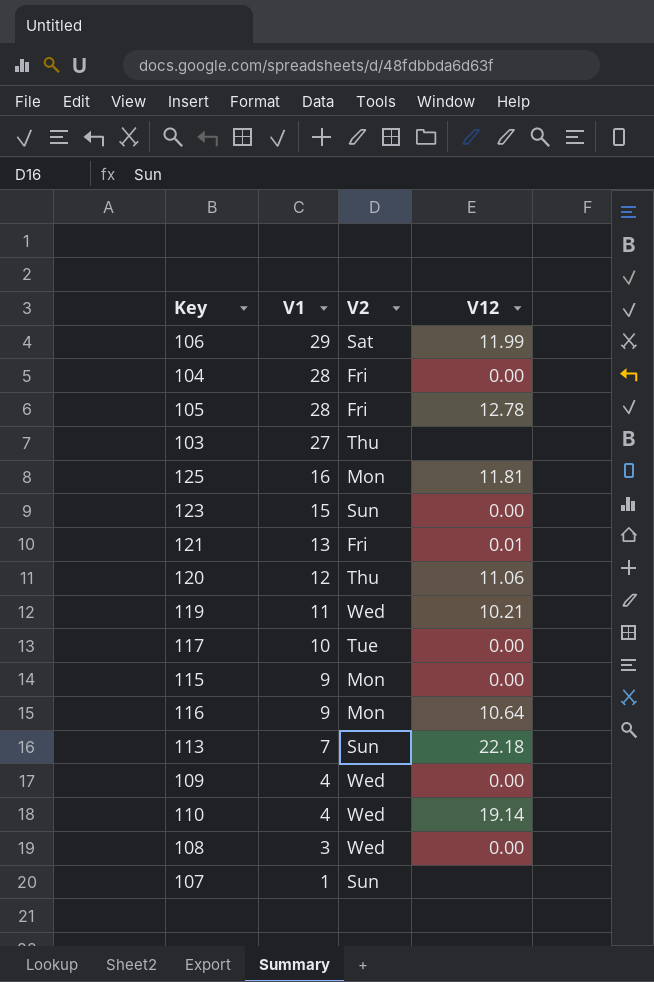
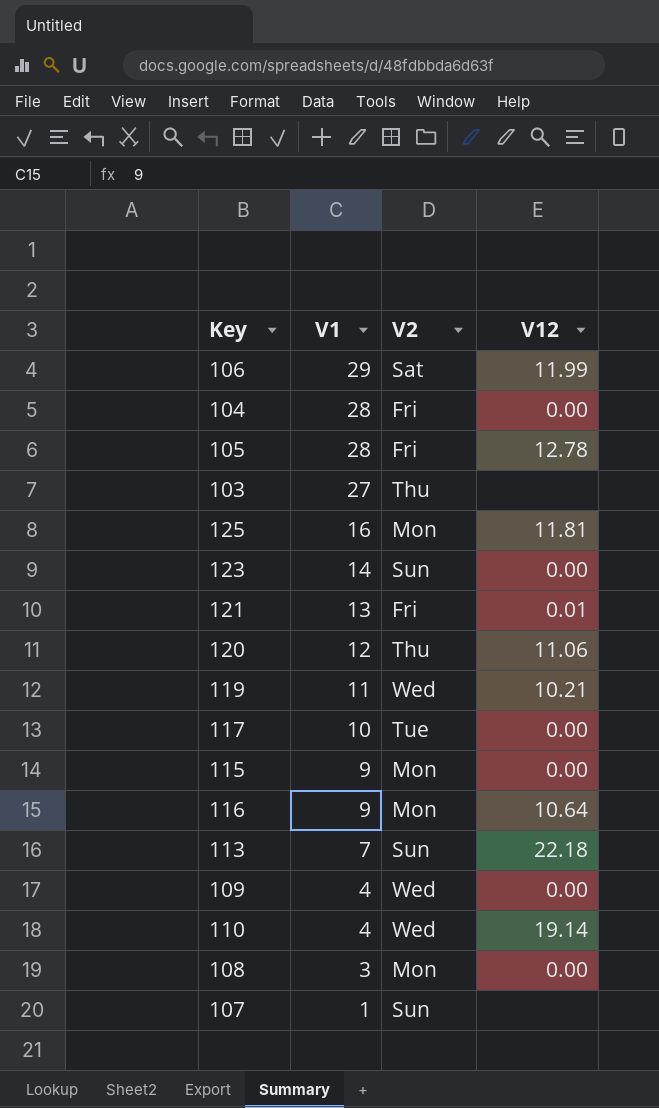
123 | V1: 15 -> 14
108 | V2: Wed -> Mon

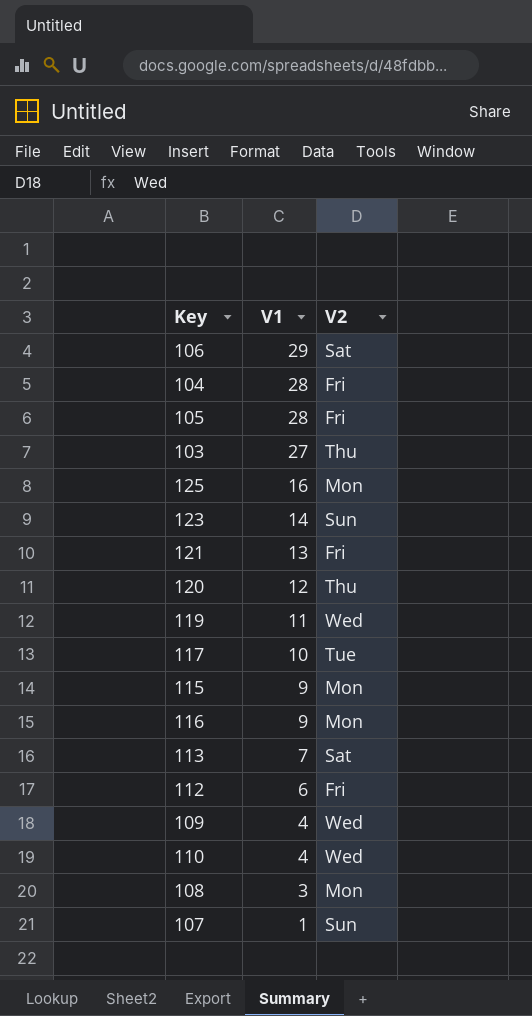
column V12 | position: 4 -> none
113 | V2: Sun -> Sat
row 112: none -> 6 | Fri

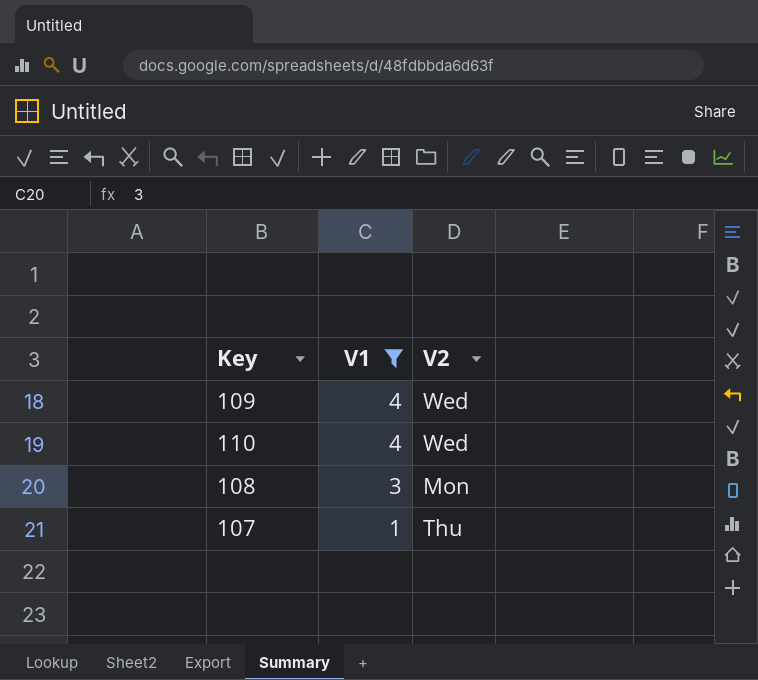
filter: none -> V1 <= 4
107 | V2: Sun -> Thu

